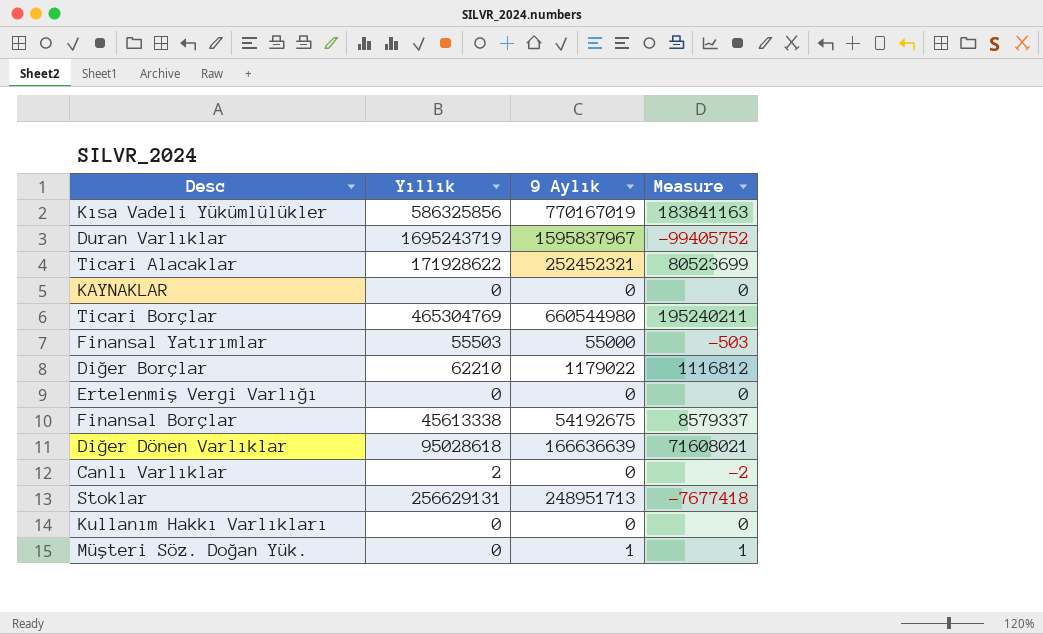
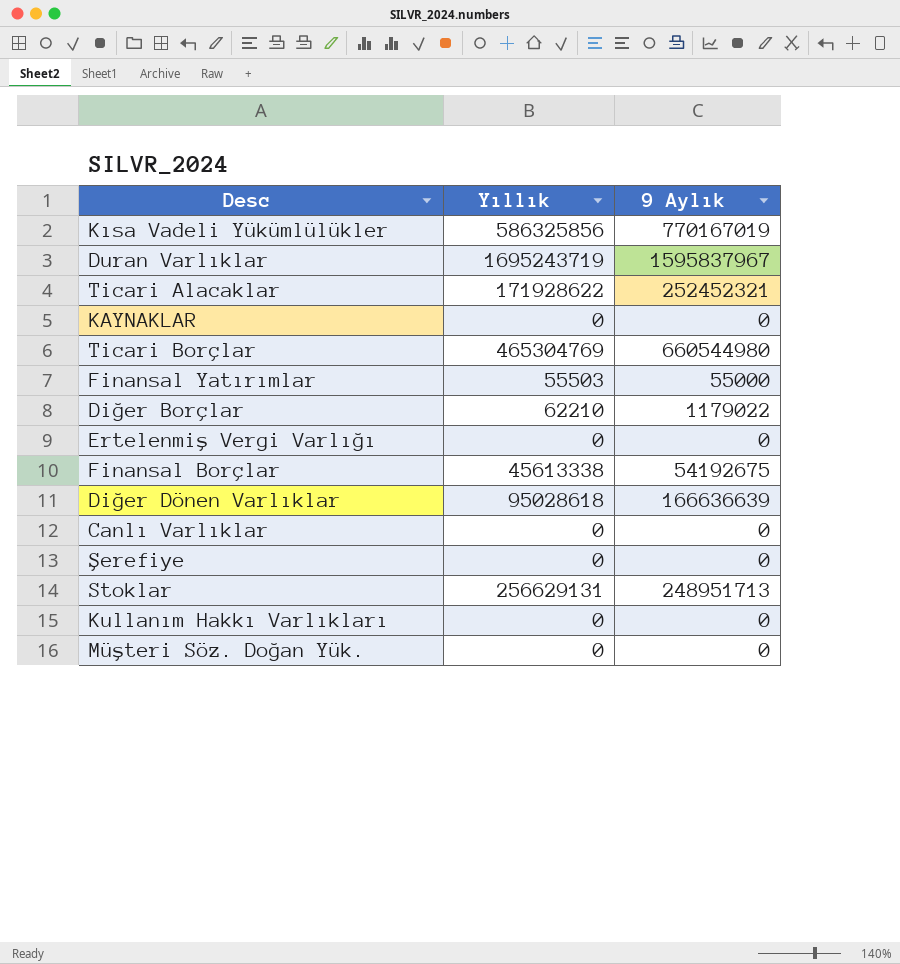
column Measure | formula: [9 Aylık] - [Yıllık] -> none
Canlı Varlıklar | Yıllık: 2 -> 0
row Şerefiye: none -> 0 | 0
Müşteri Söz. Doğan Yük. | 9 Aylık: 1 -> 0

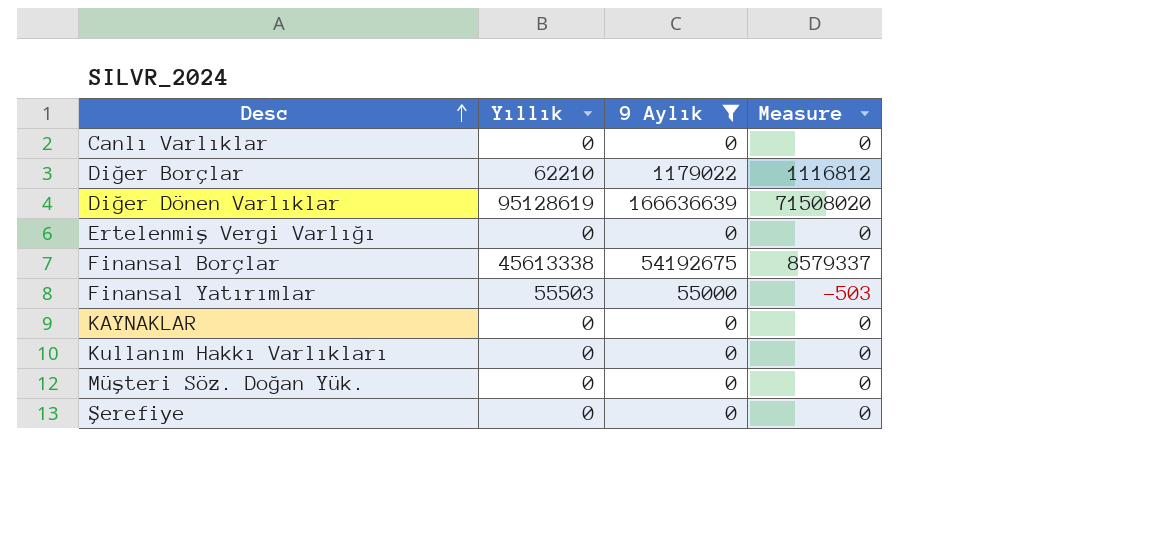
filter: none -> 9 Aylık <= 166636639
row order: none -> Desc ascending
column Measure | formula: none -> [9 Aylık] - [Yıllık]
Diğer Dönen Varlıklar | Yıllık: 95028618 -> 95128619

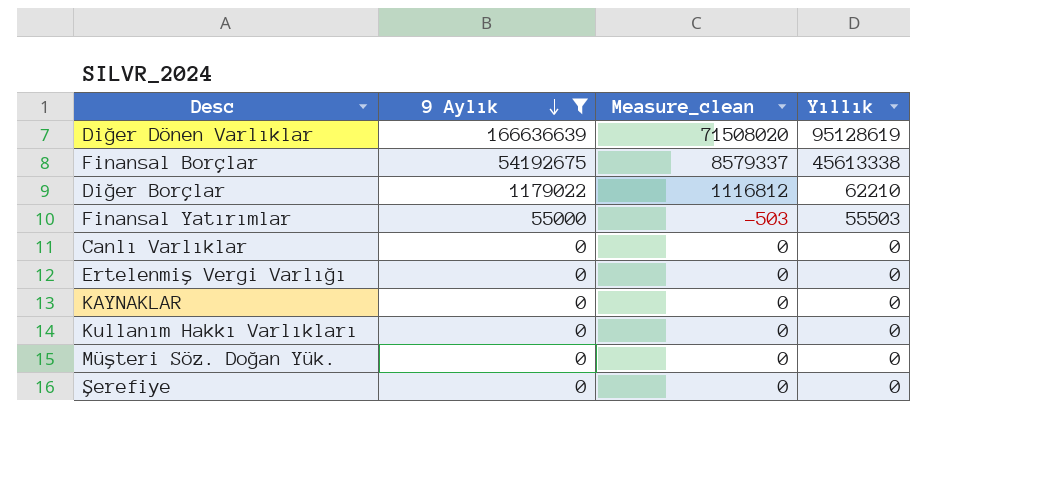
row order: Desc ascending -> 9 Aylık descending
column name: Measure -> Measure_clean
column Yıllık | position: 2 -> 4

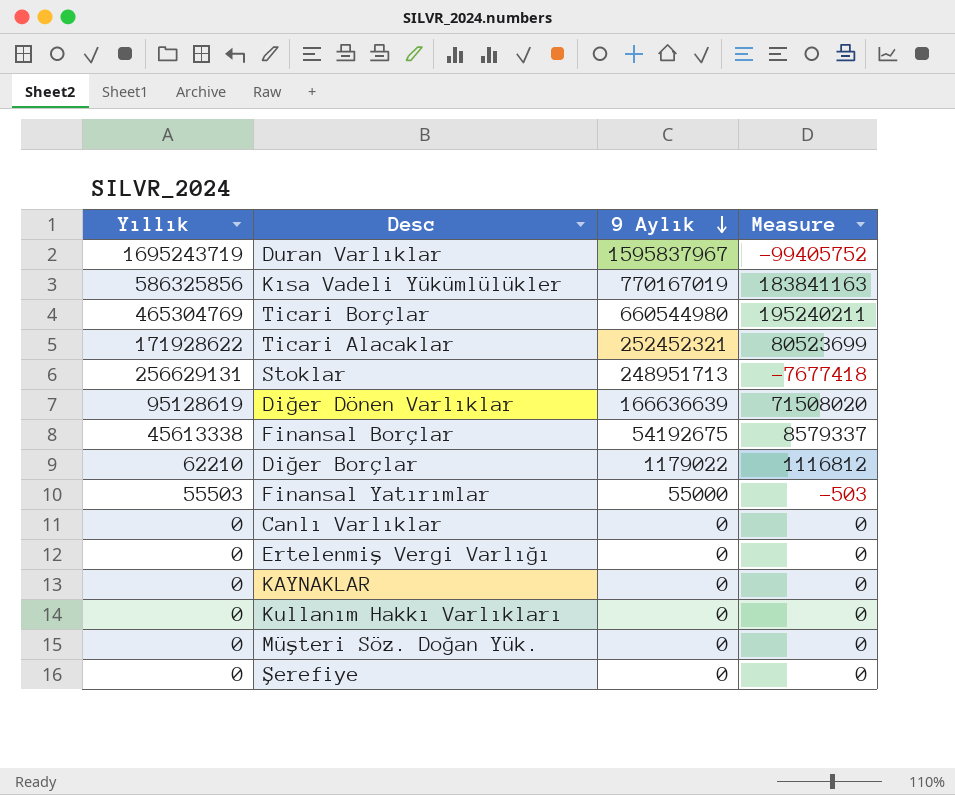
filter: 9 Aylık <= 166636639 -> none
column Yıllık | position: 4 -> 1
column name: Measure_clean -> Measure

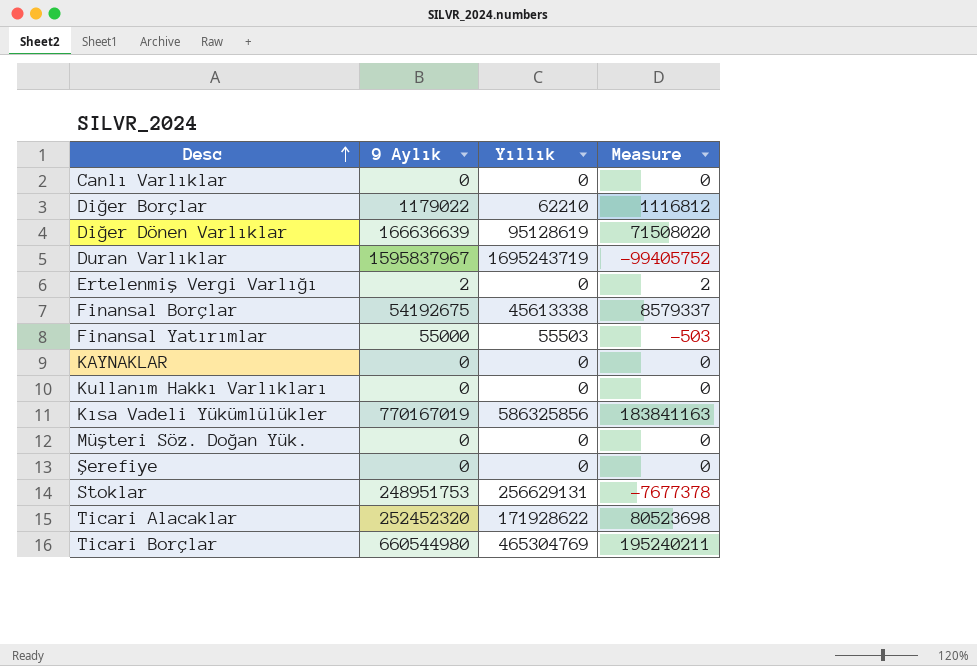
row order: 9 Aylık descending -> Desc ascending
column Yıllık | position: 1 -> 3
Ertelenmiş Vergi Varlığı | 9 Aylık: 0 -> 2
Ertelenmiş Vergi Varlığı | Measure: 0 -> 2
Stoklar | 9 Aylık: 248951713 -> 248951753
Stoklar | Measure: -7677418 -> -7677378
Ticari Alacaklar | 9 Aylık: 252452321 -> 252452320
Ticari Alacaklar | Measure: 80523699 -> 80523698

